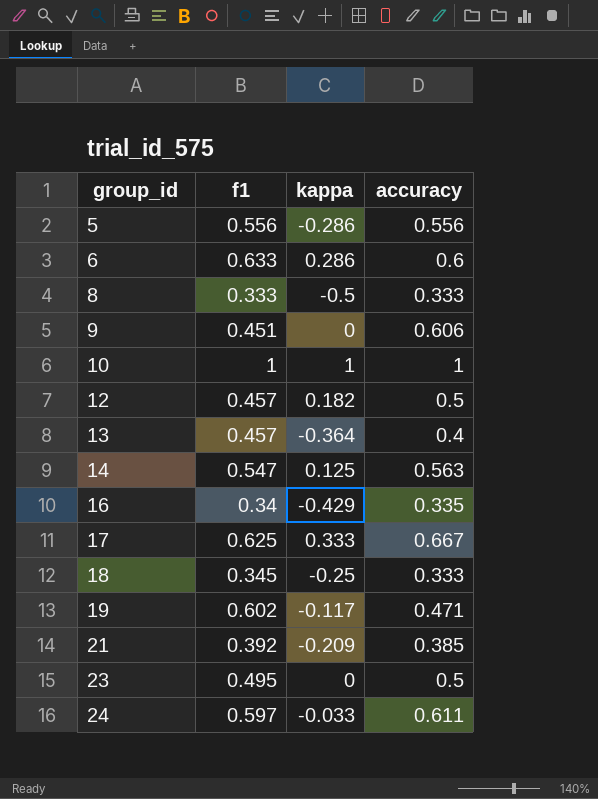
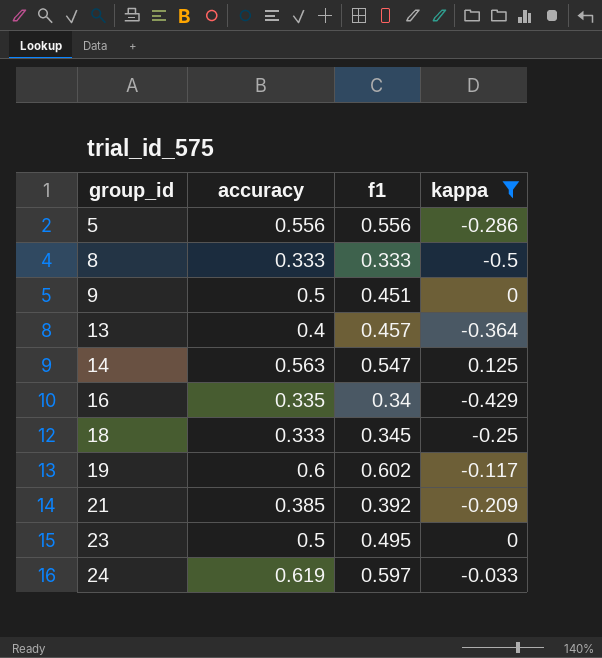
filter: none -> kappa <= 0.125
column accuracy | position: 4 -> 2
9 | accuracy: 0.606 -> 0.5
19 | accuracy: 0.471 -> 0.6
24 | accuracy: 0.611 -> 0.619

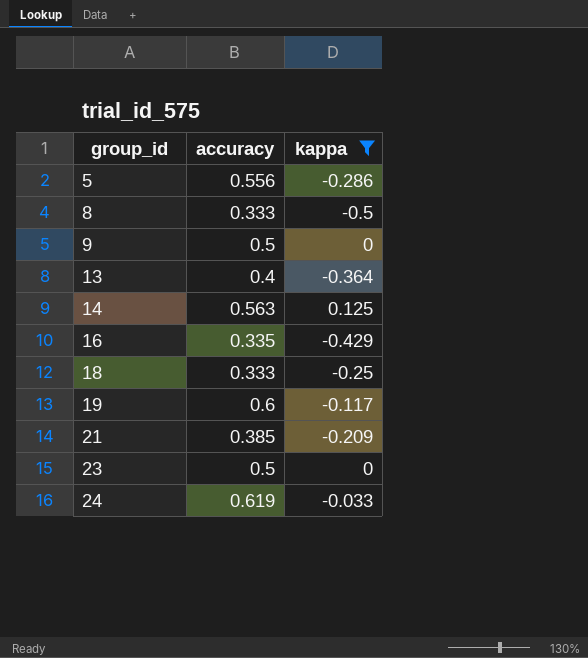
column f1 | position: 3 -> none

